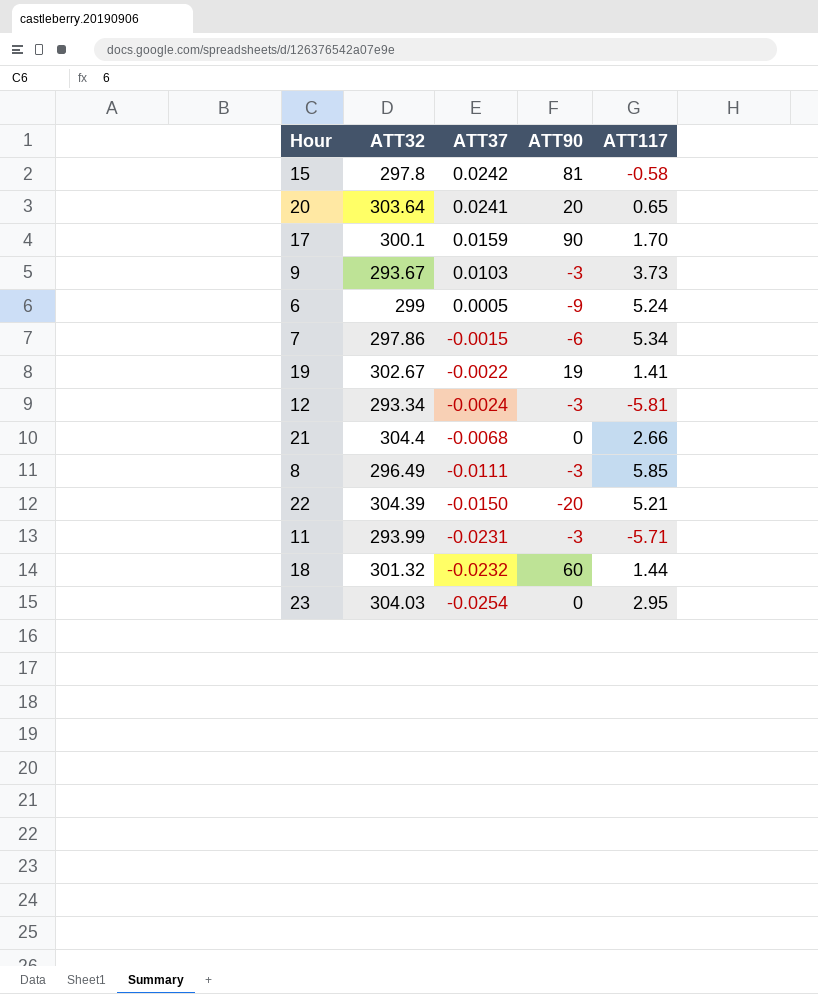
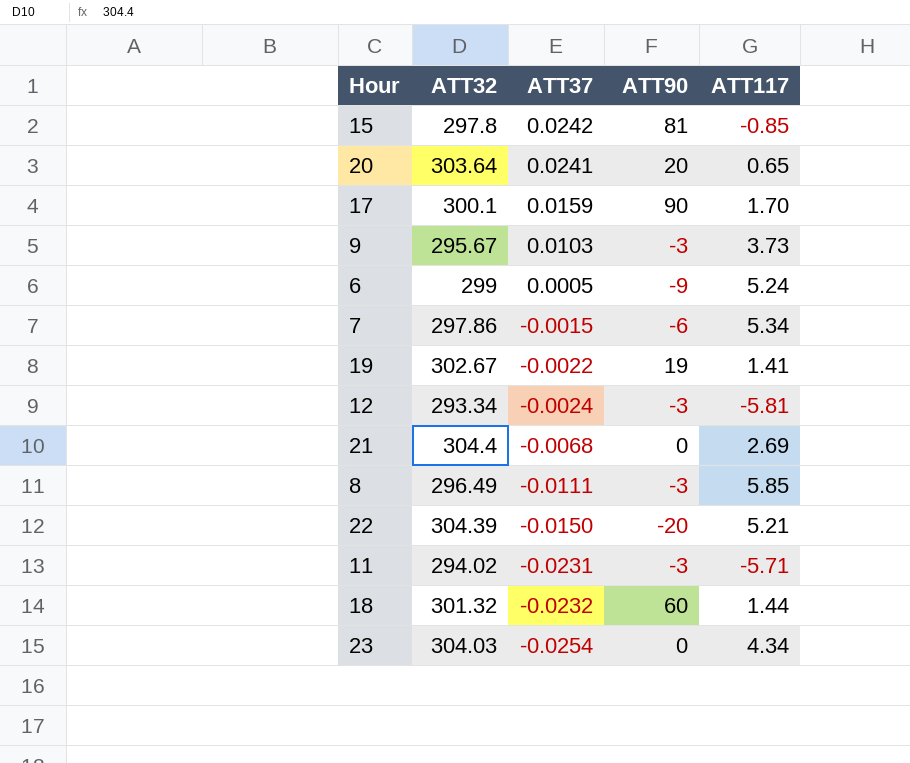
15 | ATT117: -0.58 -> -0.85
9 | ATT32: 293.67 -> 295.67
21 | ATT117: 2.66 -> 2.69
11 | ATT32: 293.99 -> 294.02
23 | ATT117: 2.95 -> 4.34

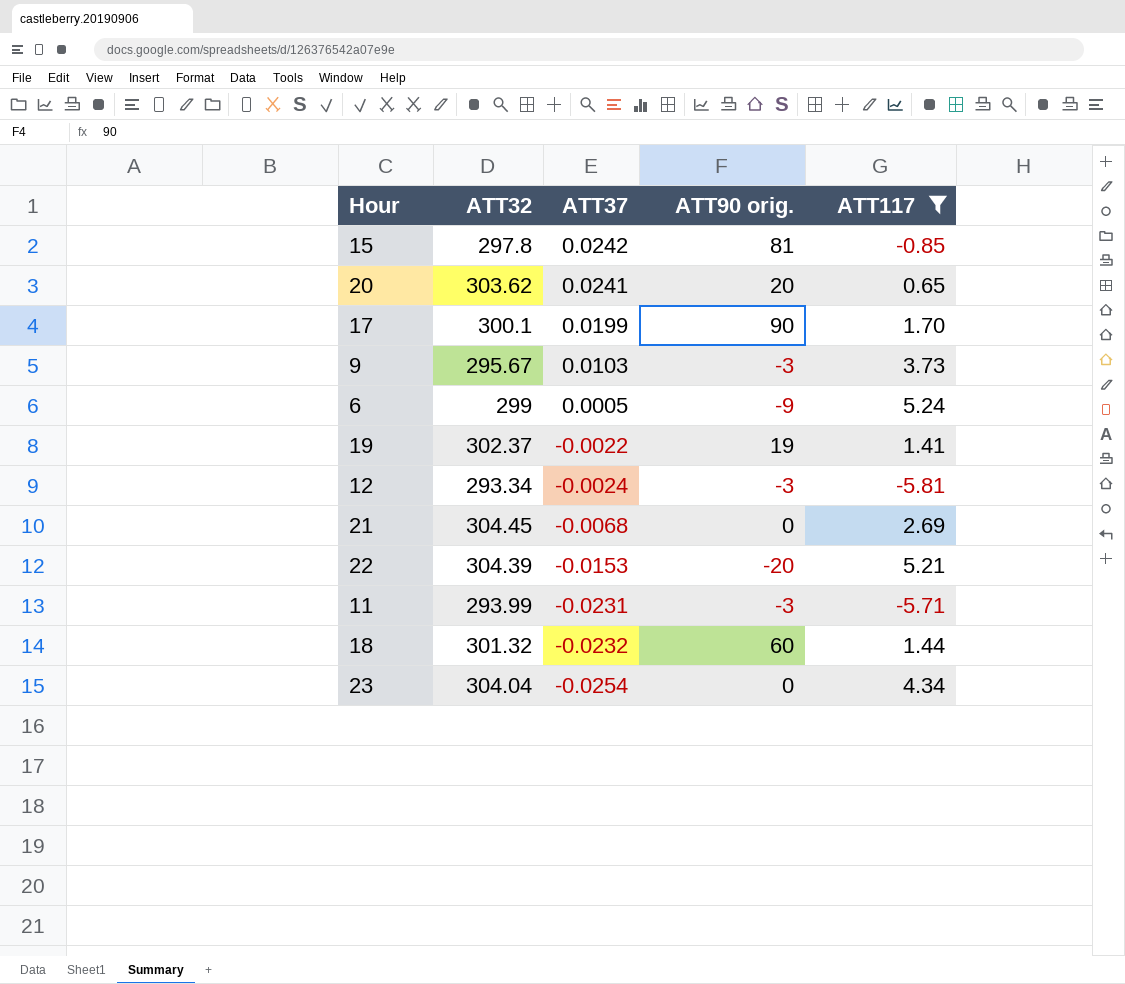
filter: none -> ATT117 <= 5.24
column name: ATT90 -> ATT90 orig.
20 | ATT32: 303.64 -> 303.62
17 | ATT37: 0.0159 -> 0.0199
19 | ATT32: 302.67 -> 302.37
21 | ATT32: 304.4 -> 304.45
22 | ATT37: -0.0150 -> -0.0153
11 | ATT32: 294.02 -> 293.99
23 | ATT32: 304.03 -> 304.04

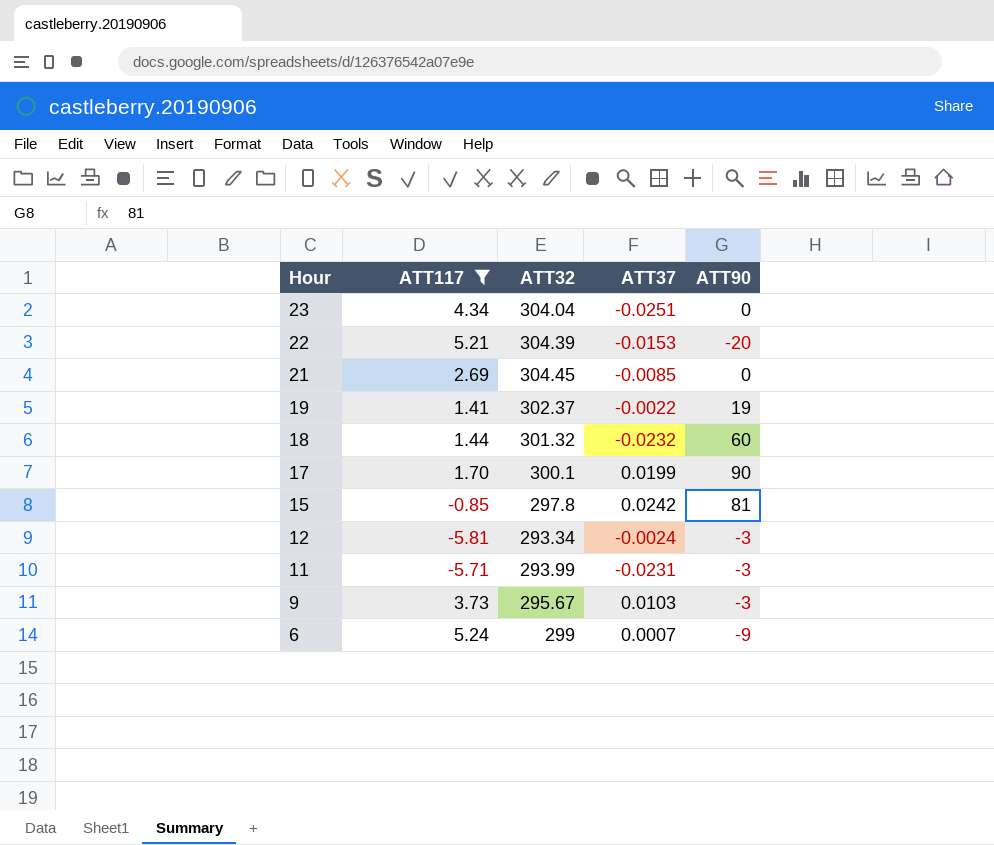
row order: ATT37 descending -> Hour descending
column ATT117 | position: 5 -> 2
column name: ATT90 orig. -> ATT90
row 20: 303.62 | 0.0241 | 20 | 0.65 -> none
23 | ATT37: -0.0254 -> -0.0251
21 | ATT37: -0.0068 -> -0.0085
6 | ATT37: 0.0005 -> 0.0007

